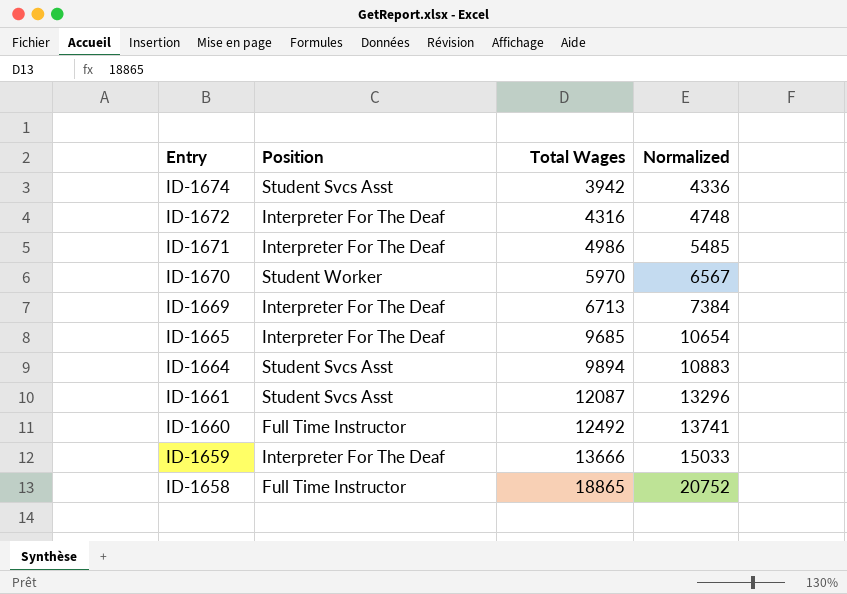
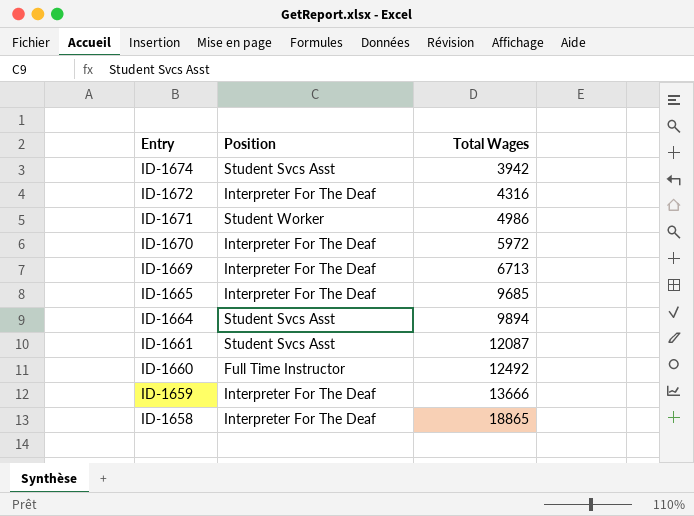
column Normalized | formula: [Total Wages] * 1.1 -> none
ID-1671 | Position: Interpreter For The Deaf -> Student Worker
ID-1670 | Position: Student Worker -> Interpreter For The Deaf
ID-1670 | Total Wages: 5970 -> 5972
ID-1658 | Position: Full Time Instructor -> Interpreter For The Deaf

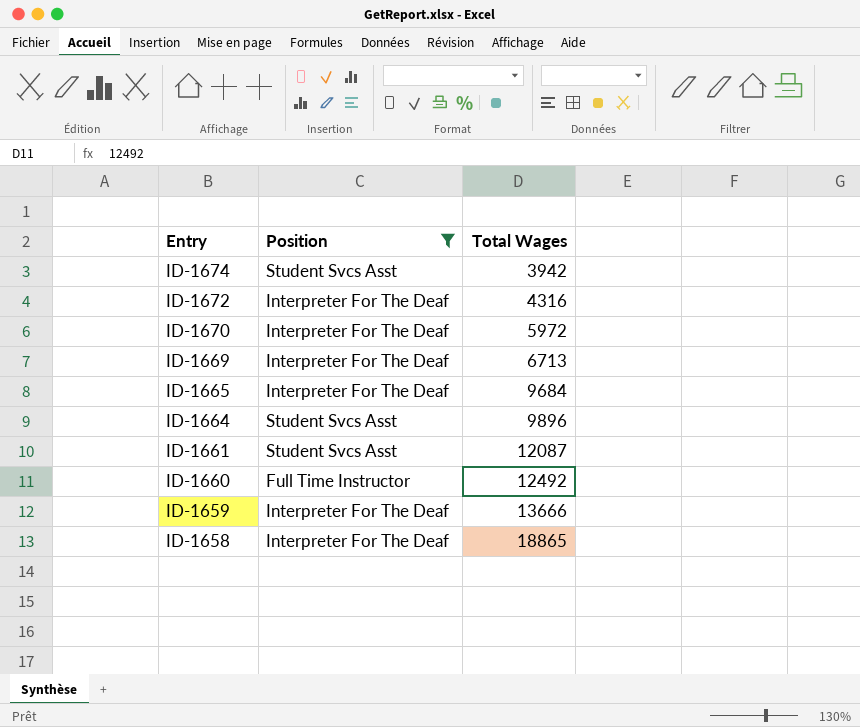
filter: none -> Position != Student Worker
ID-1665 | Total Wages: 9685 -> 9684
ID-1664 | Total Wages: 9894 -> 9896

